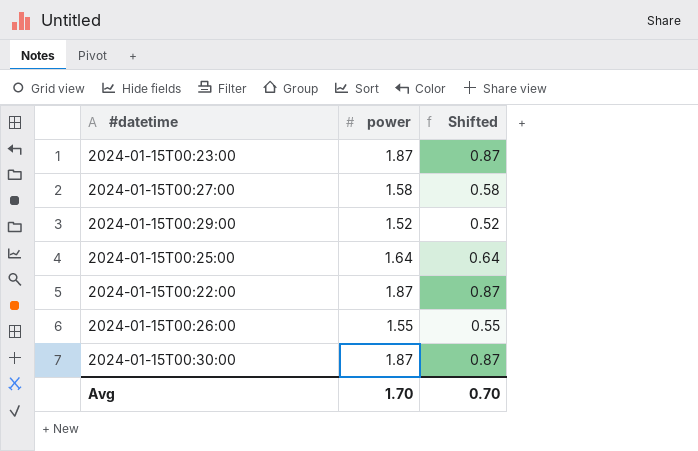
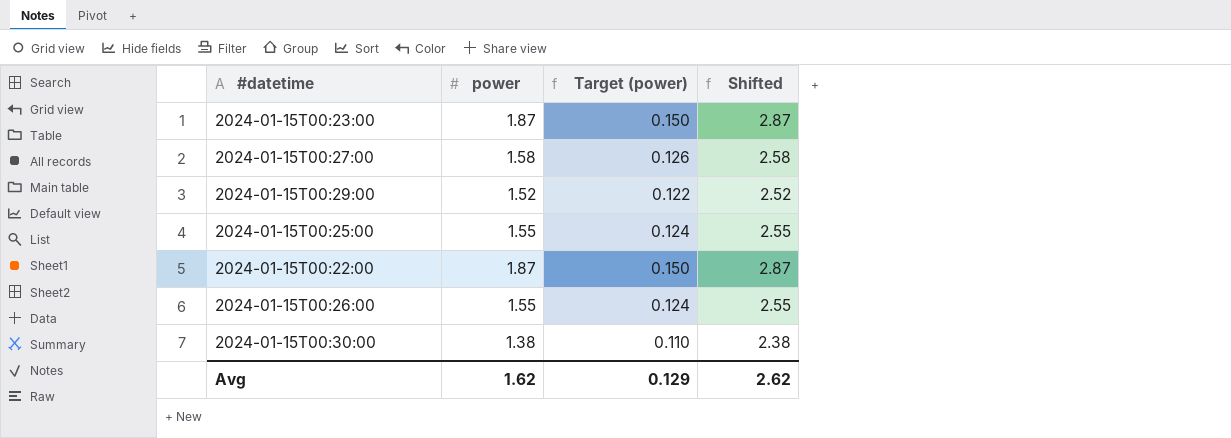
column Target (power) | formula: none -> [power] * 0.08
column Shifted | formula: [power] - 1 -> [power] + 1
2024-01-15T00:25:00 | power: 1.64 -> 1.55
2024-01-15T00:30:00 | power: 1.87 -> 1.38
Avg | power: 1.70 -> 1.62
Avg | Shifted: 0.70 -> 2.62

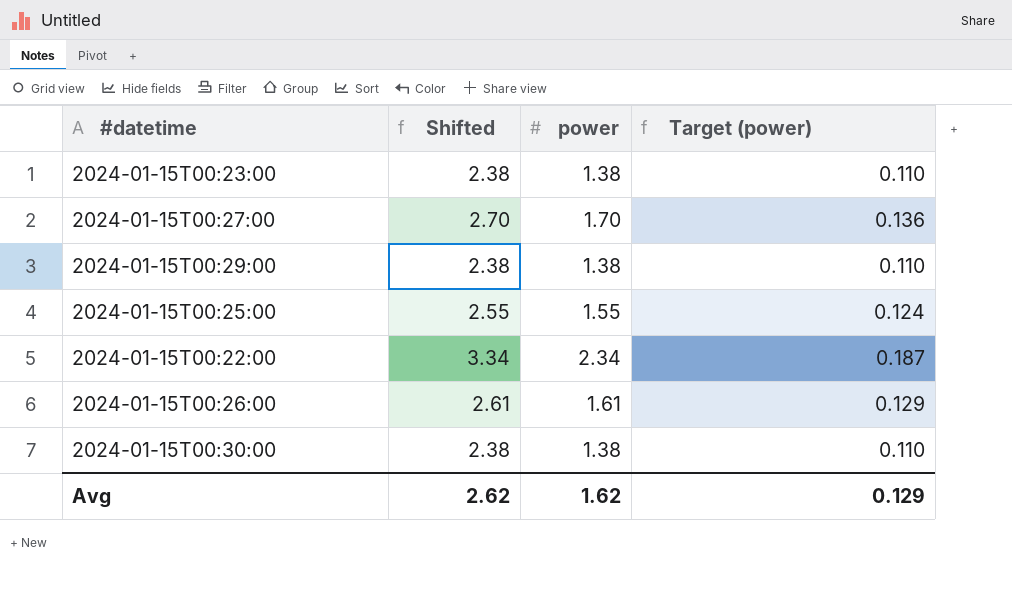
column Shifted | position: 4 -> 2
2024-01-15T00:23:00 | Shifted: 2.87 -> 2.38
2024-01-15T00:23:00 | power: 1.87 -> 1.38
2024-01-15T00:23:00 | Target (power): 0.150 -> 0.110
2024-01-15T00:27:00 | Shifted: 2.58 -> 2.70
2024-01-15T00:27:00 | power: 1.58 -> 1.70
2024-01-15T00:27:00 | Target (power): 0.126 -> 0.136
2024-01-15T00:29:00 | Shifted: 2.52 -> 2.38
2024-01-15T00:29:00 | power: 1.52 -> 1.38
2024-01-15T00:29:00 | Target (power): 0.122 -> 0.110
2024-01-15T00:22:00 | Shifted: 2.87 -> 3.34
2024-01-15T00:22:00 | power: 1.87 -> 2.34
2024-01-15T00:22:00 | Target (power): 0.150 -> 0.187
2024-01-15T00:26:00 | Shifted: 2.55 -> 2.61
2024-01-15T00:26:00 | power: 1.55 -> 1.61
2024-01-15T00:26:00 | Target (power): 0.124 -> 0.129

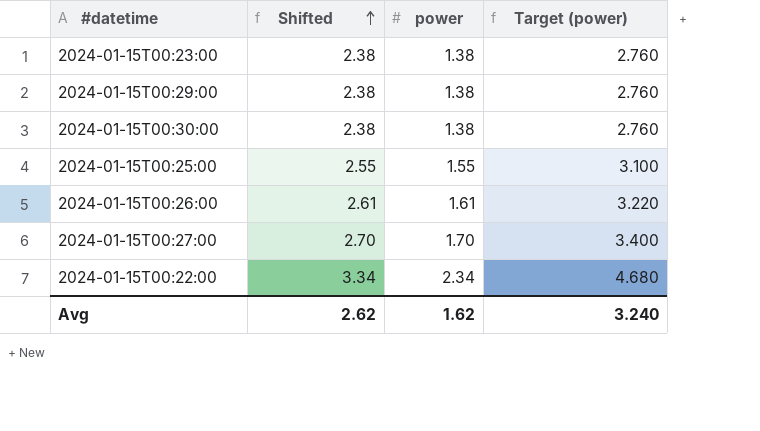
row order: none -> Shifted ascending
column Target (power) | formula: [power] * 0.08 -> [power] * 2
Avg | Target (power): 0.129 -> 3.240

